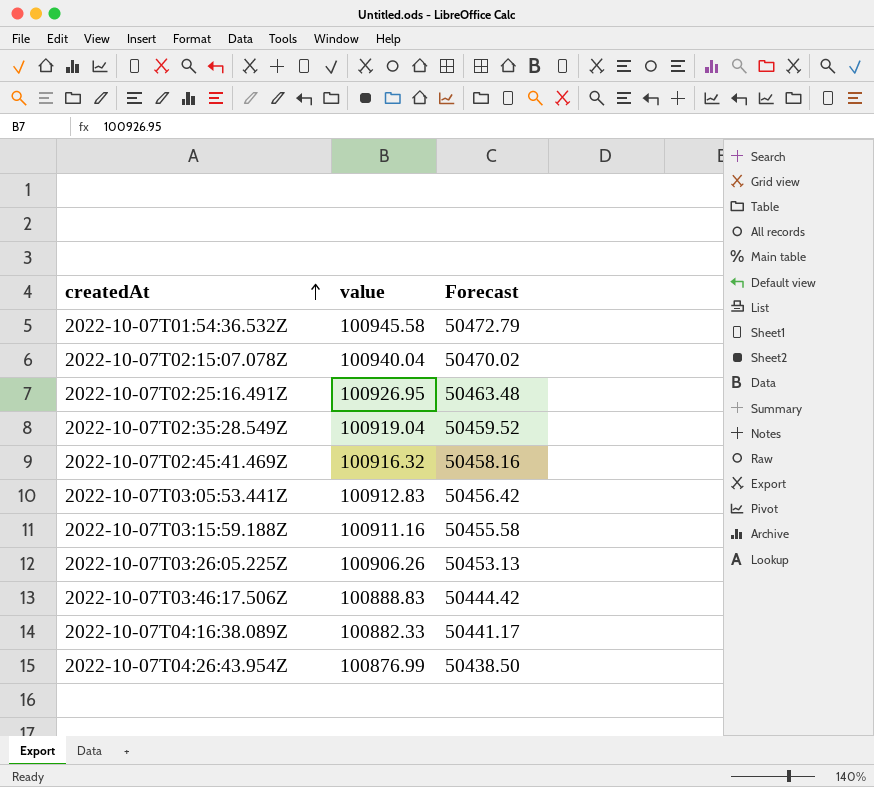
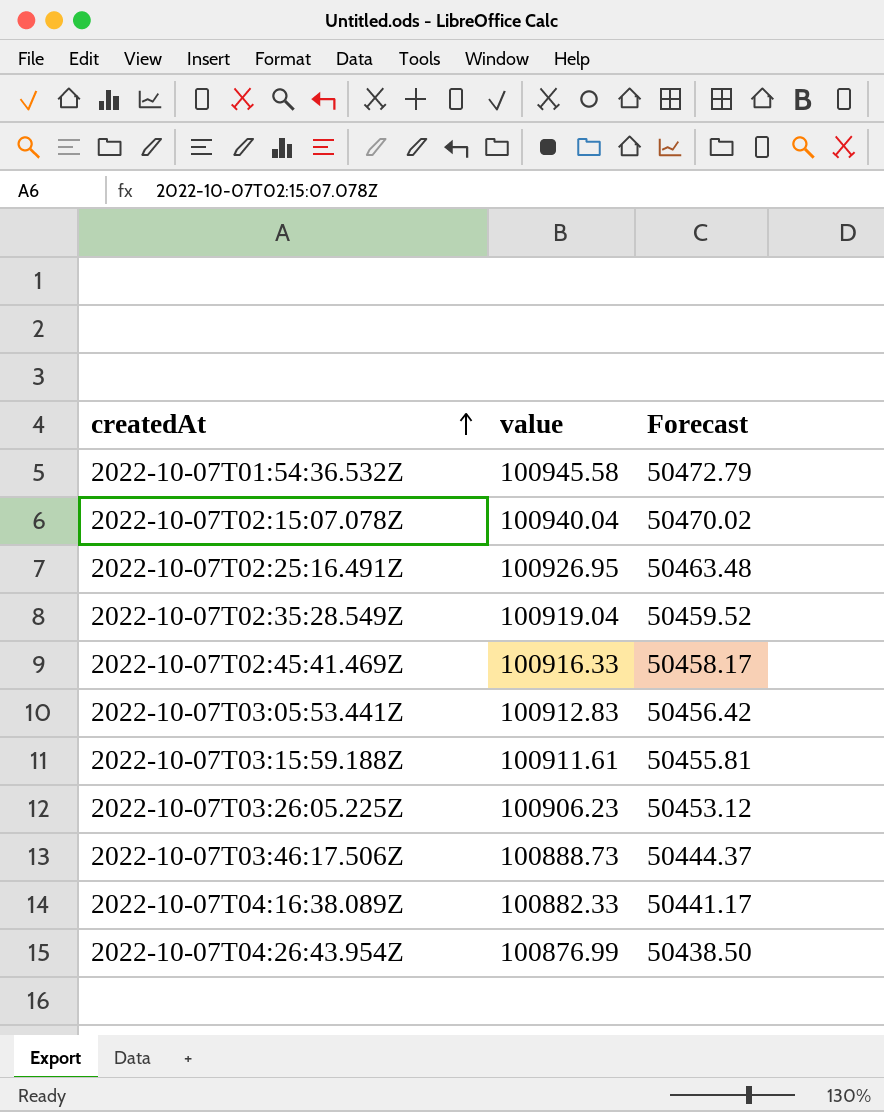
2022-10-07T02:45:41.469Z | value: 100916.32 -> 100916.33
2022-10-07T02:45:41.469Z | Forecast: 50458.16 -> 50458.17
2022-10-07T03:15:59.188Z | value: 100911.16 -> 100911.61
2022-10-07T03:15:59.188Z | Forecast: 50455.58 -> 50455.81
2022-10-07T03:26:05.225Z | value: 100906.26 -> 100906.23
2022-10-07T03:26:05.225Z | Forecast: 50453.13 -> 50453.12
2022-10-07T03:46:17.506Z | value: 100888.83 -> 100888.73
2022-10-07T03:46:17.506Z | Forecast: 50444.42 -> 50444.37

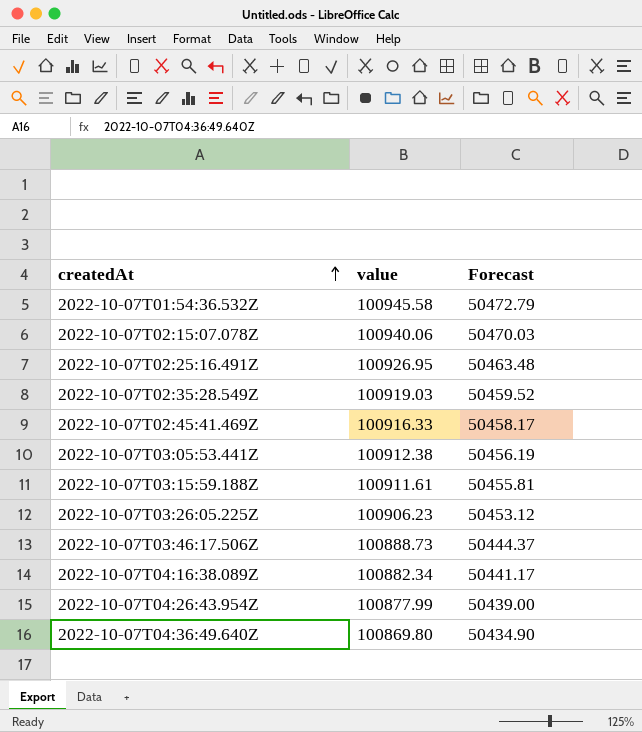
2022-10-07T02:15:07.078Z | value: 100940.04 -> 100940.06
2022-10-07T02:15:07.078Z | Forecast: 50470.02 -> 50470.03
2022-10-07T02:35:28.549Z | value: 100919.04 -> 100919.03
2022-10-07T03:05:53.441Z | value: 100912.83 -> 100912.38
2022-10-07T03:05:53.441Z | Forecast: 50456.42 -> 50456.19
2022-10-07T04:16:38.089Z | value: 100882.33 -> 100882.34
2022-10-07T04:26:43.954Z | value: 100876.99 -> 100877.99
2022-10-07T04:26:43.954Z | Forecast: 50438.50 -> 50439.00
row 2022-10-07T04:36:49.640Z: none -> 100869.80 | 50434.90

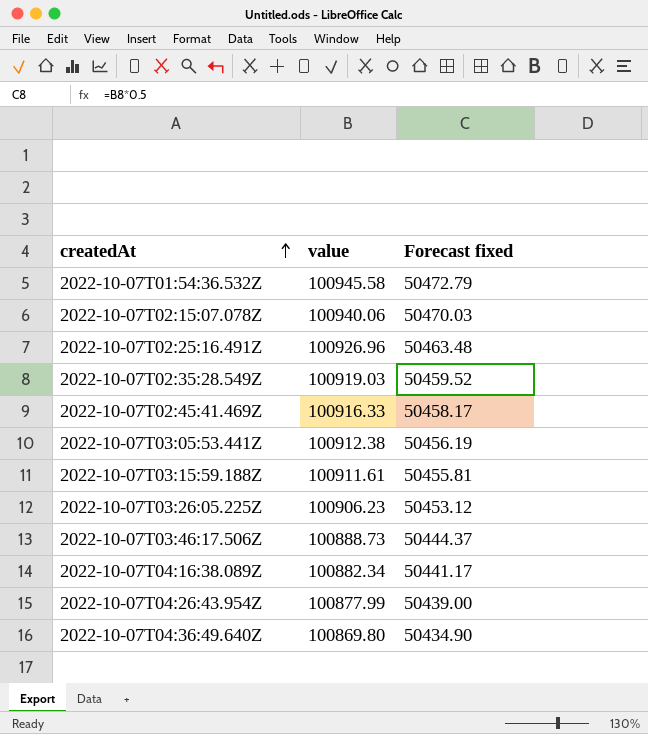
column name: Forecast -> Forecast fixed
2022-10-07T02:25:16.491Z | value: 100926.95 -> 100926.96

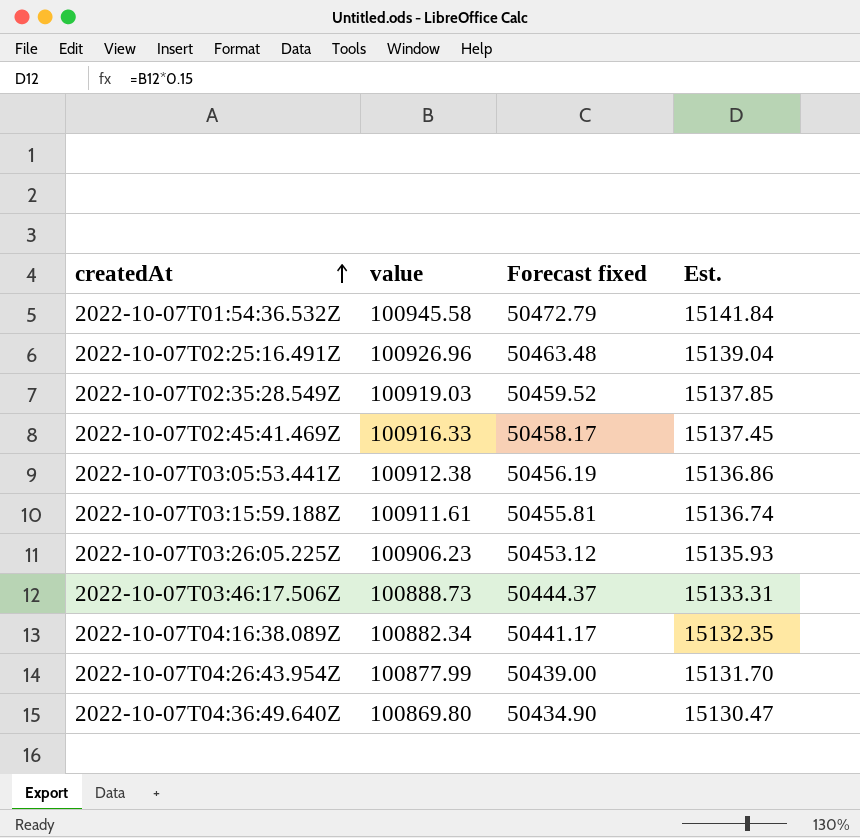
column Est. | formula: none -> [value] * 0.15
row 2022-10-07T02:15:07.078Z: 100940.06 | 50470.03 -> none

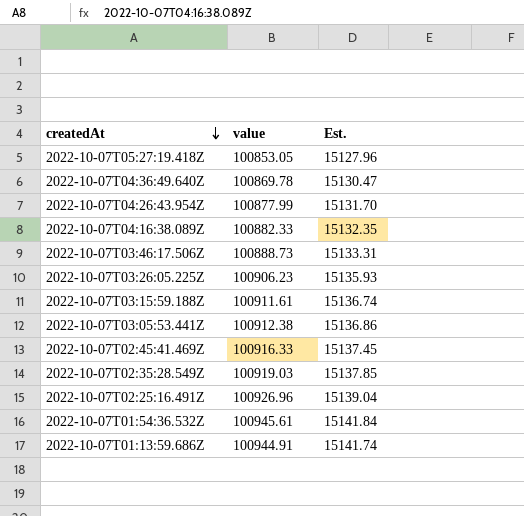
row order: createdAt ascending -> createdAt descending
column Forecast fixed | formula: [value] * 0.5 -> none
row 2022-10-07T05:27:19.418Z: none -> 100853.05 | 15127.96
2022-10-07T04:36:49.640Z | value: 100869.80 -> 100869.78
2022-10-07T04:16:38.089Z | value: 100882.34 -> 100882.33
2022-10-07T01:54:36.532Z | value: 100945.58 -> 100945.61
row 2022-10-07T01:13:59.686Z: none -> 100944.91 | 15141.74

